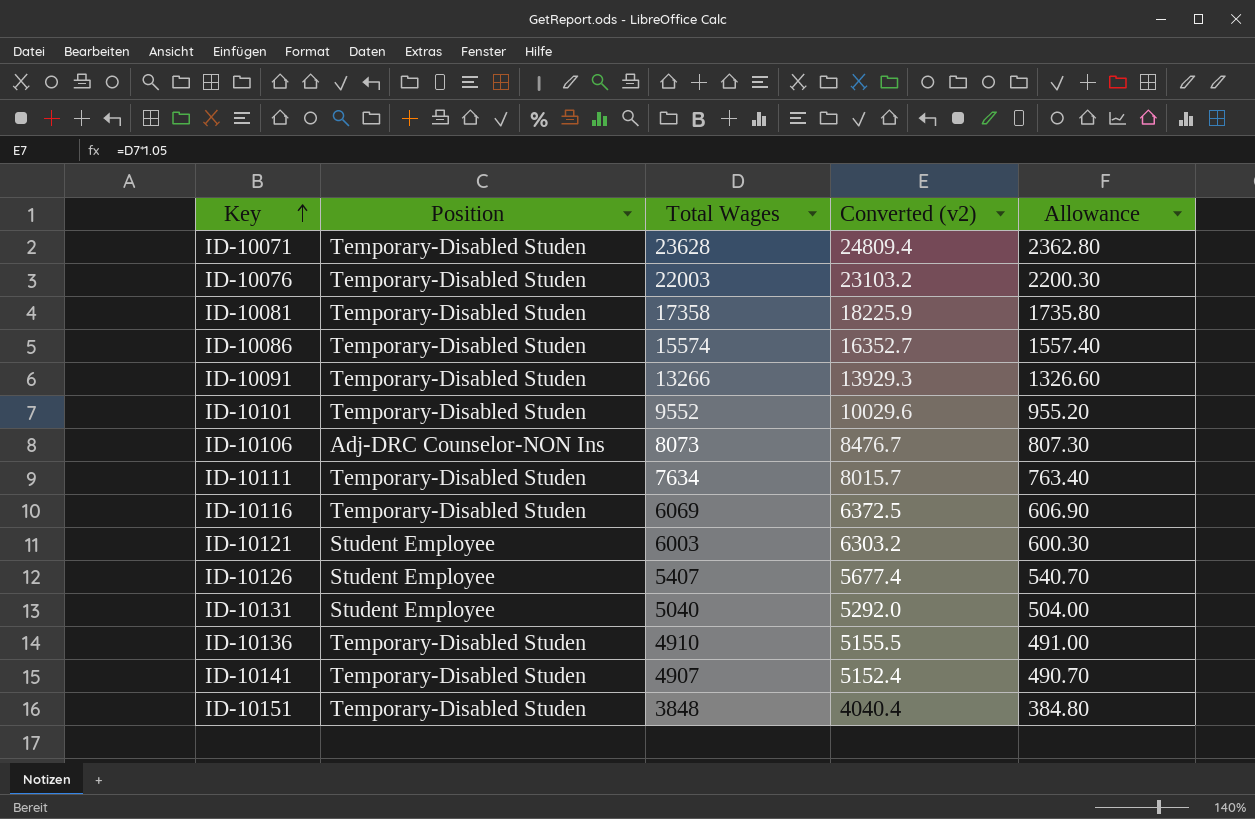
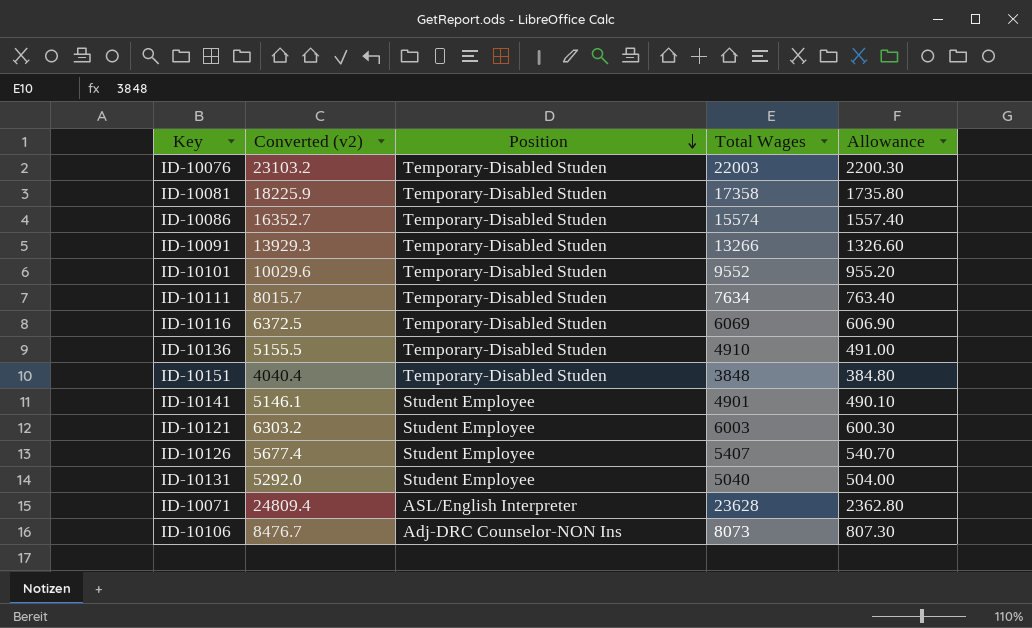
row order: Key ascending -> Position descending
column Converted (v2) | position: 4 -> 2
ID-10141 | Converted (v2): 5152.4 -> 5146.1
ID-10141 | Position: Temporary-Disabled Studen -> Student Employee
ID-10141 | Total Wages: 4907 -> 4901
ID-10141 | Allowance: 490.70 -> 490.10
ID-10071 | Position: Temporary-Disabled Studen -> ASL/English Interpreter

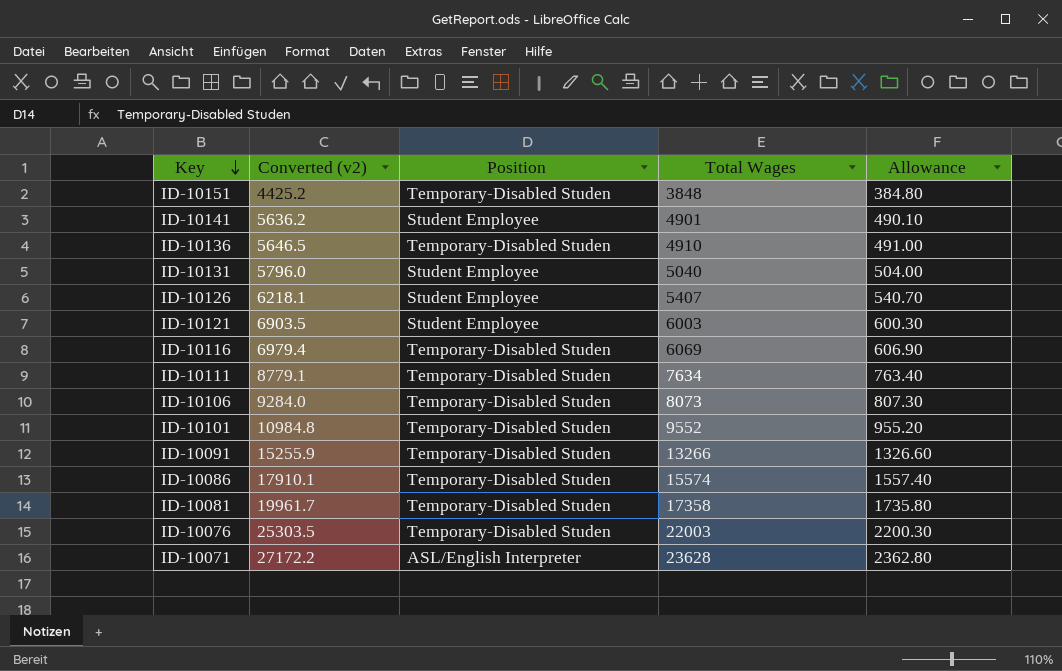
row order: Position descending -> Key descending
column Converted (v2) | formula: [Total Wages] * 1.05 -> [Total Wages] * 1.15
ID-10106 | Position: Adj-DRC Counselor-NON Ins -> Temporary-Disabled Studen

